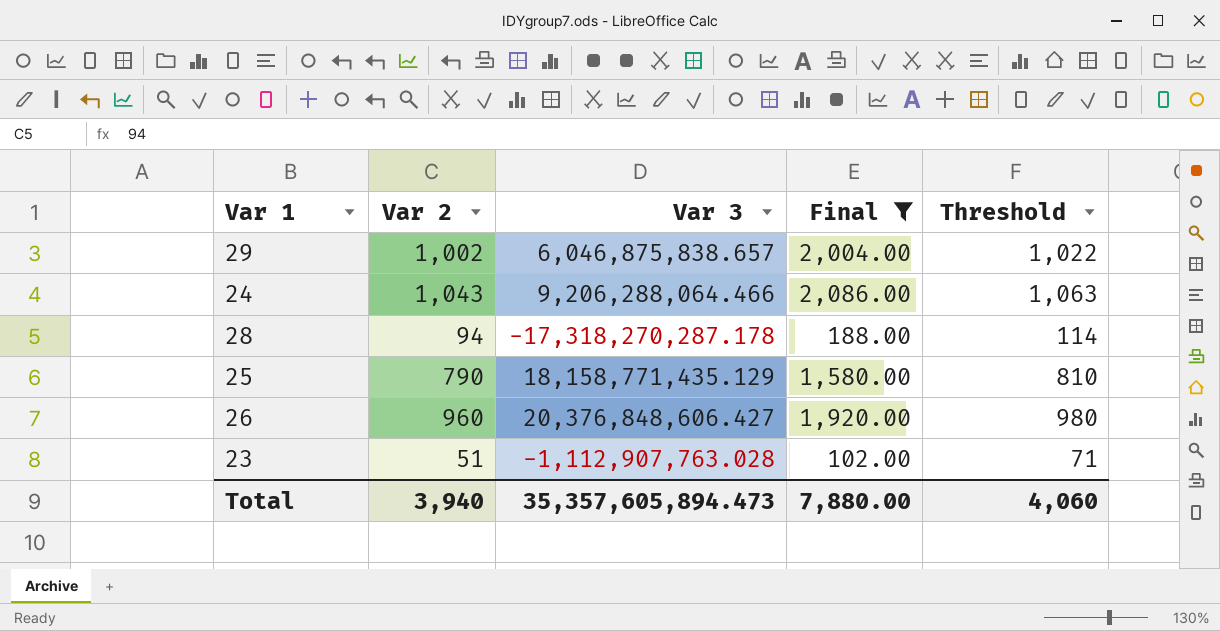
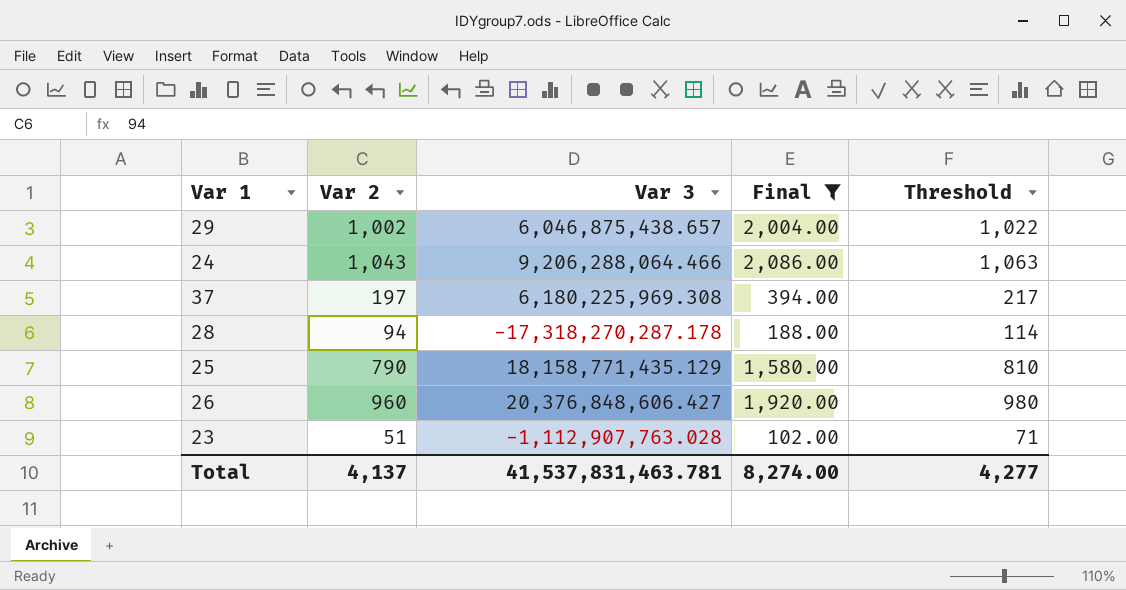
29 | Var 3: 6,046,875,838.657 -> 6,046,875,438.657
row 37: none -> 197 | 6,180,225,969.308 | 394.00 | 217
Total | Var 2: 3,940 -> 4,137
Total | Var 3: 35,357,605,894.473 -> 41,537,831,463.781
Total | Final: 7,880.00 -> 8,274.00
Total | Threshold: 4,060 -> 4,277

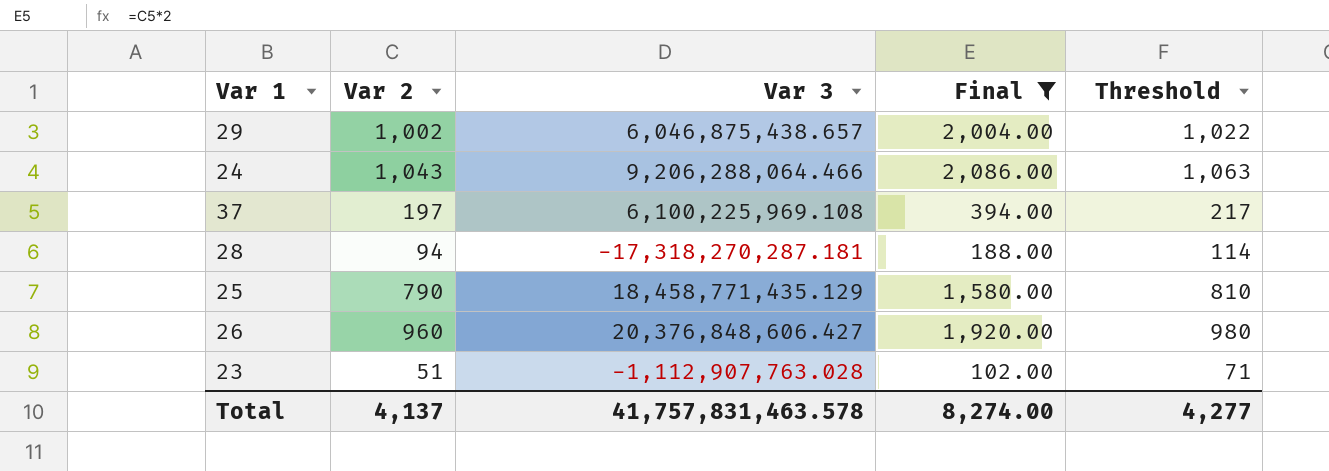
37 | Var 3: 6,180,225,969.308 -> 6,100,225,969.108
28 | Var 3: -17,318,270,287.178 -> -17,318,270,287.181
25 | Var 3: 18,158,771,435.129 -> 18,458,771,435.129
Total | Var 3: 41,537,831,463.781 -> 41,757,831,463.578

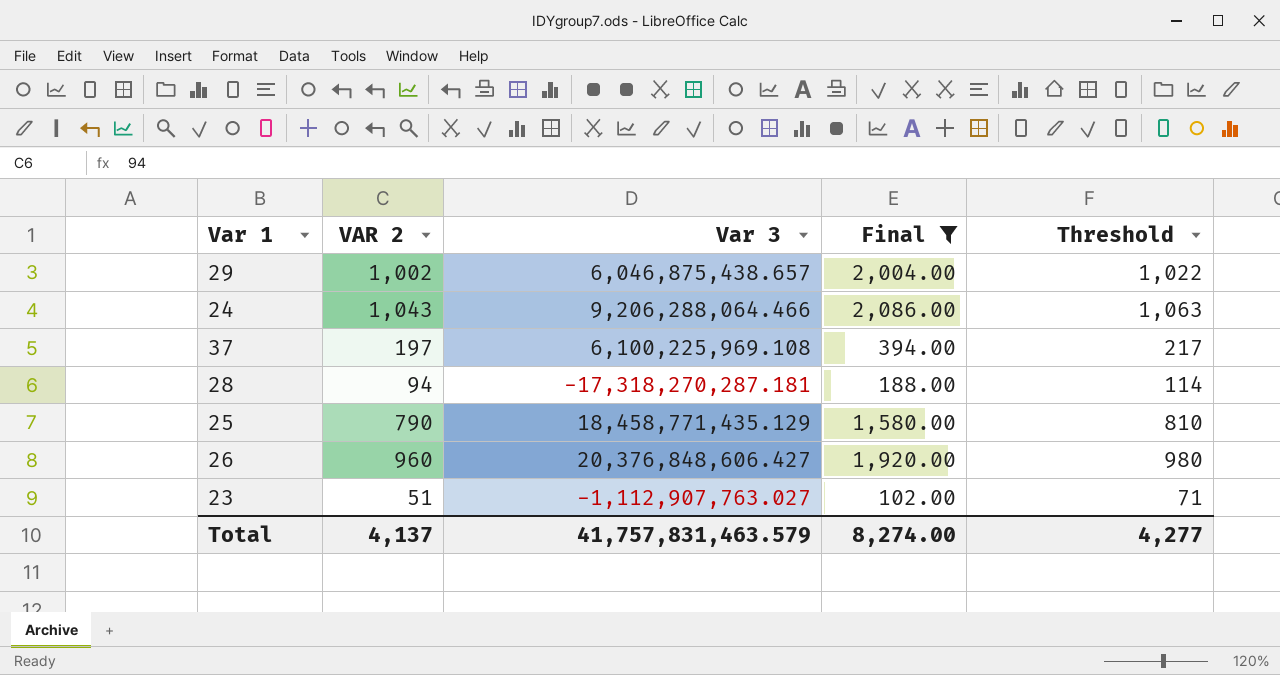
column name: Var 2 -> VAR 2
23 | Var 3: -1,112,907,763.028 -> -1,112,907,763.027
Total | Var 3: 41,757,831,463.578 -> 41,757,831,463.579

